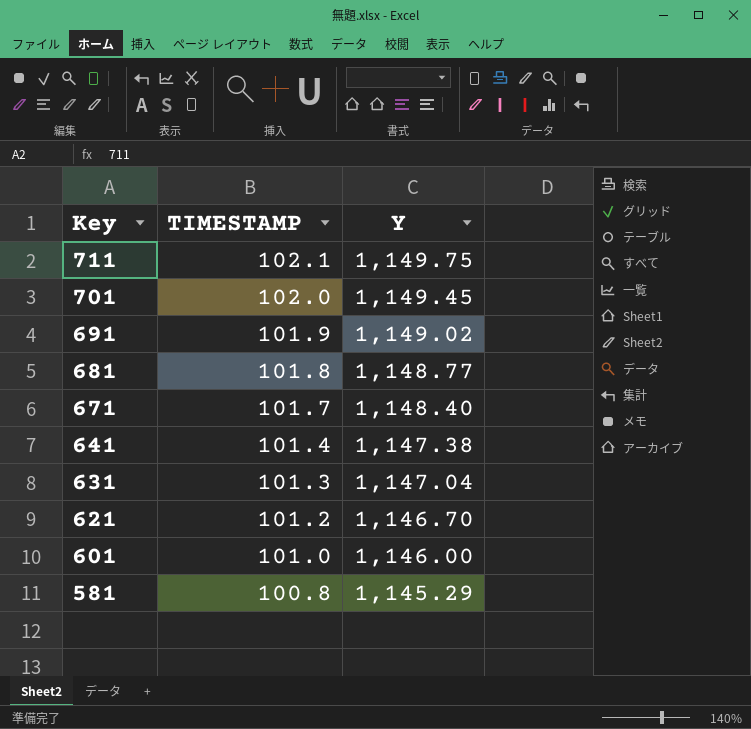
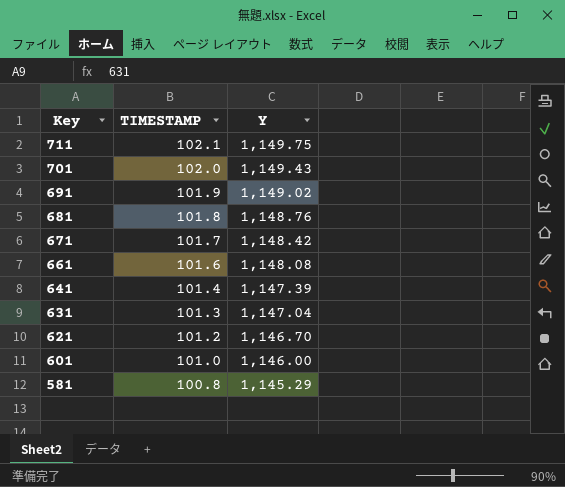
701 | Y: 1,149.45 -> 1,149.43
681 | Y: 1,148.77 -> 1,148.76
671 | Y: 1,148.40 -> 1,148.42
row 661: none -> 101.6 | 1,148.08
641 | Y: 1,147.38 -> 1,147.39

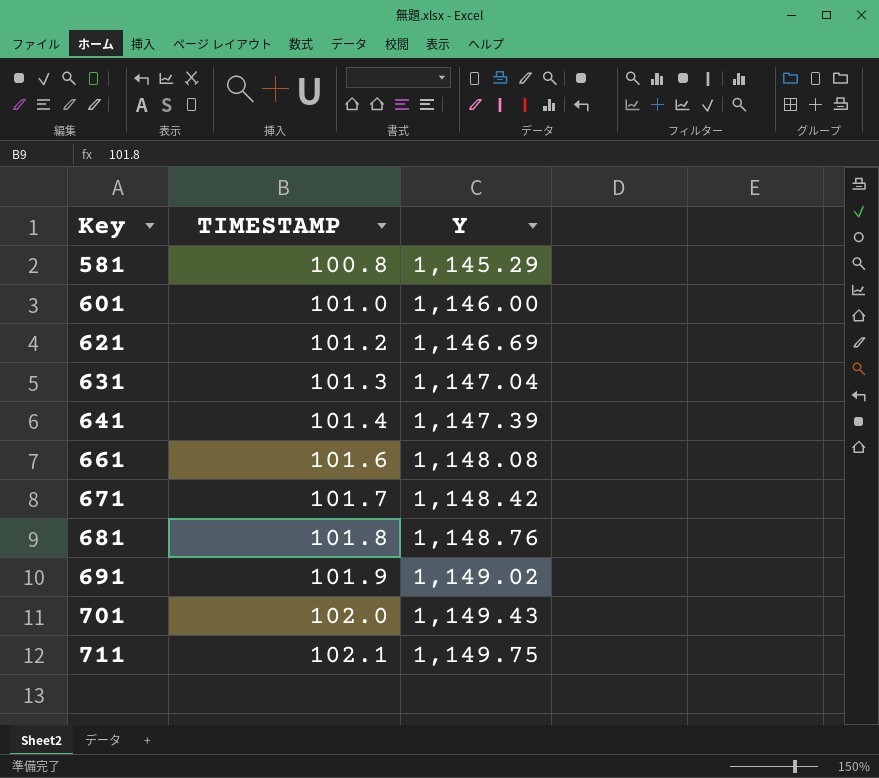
row order: Key descending -> Key ascending
621 | Y: 1,146.70 -> 1,146.69

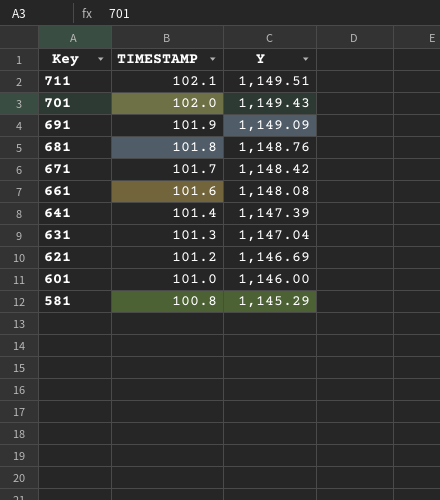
row order: Key ascending -> Key descending
711 | Y: 1,149.75 -> 1,149.51
691 | Y: 1,149.02 -> 1,149.09

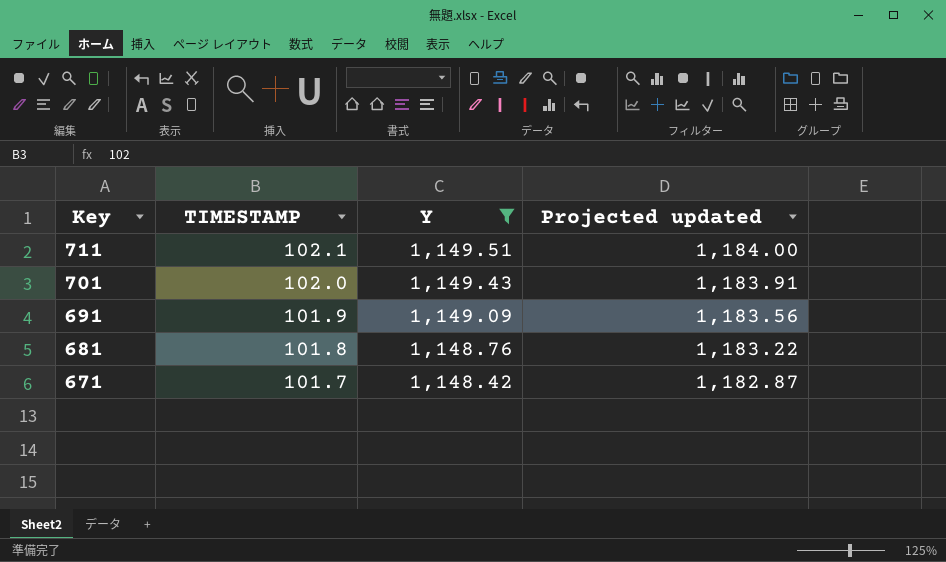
filter: none -> Y >= 1,148.42
column Projected updated | formula: none -> [Y] * 1.03

